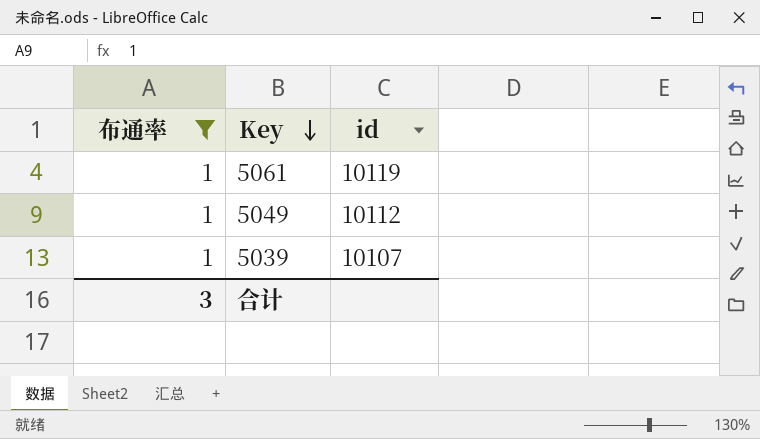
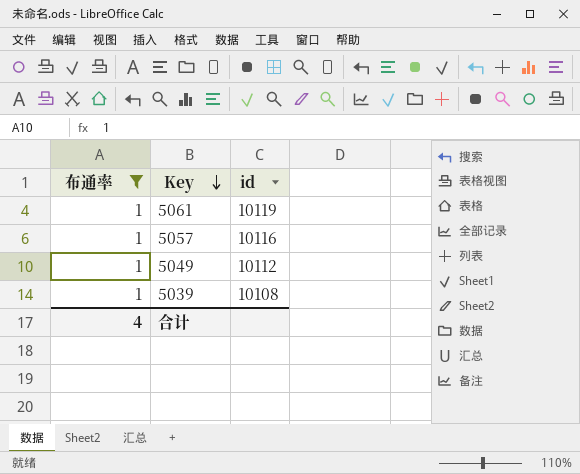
row 5057: none -> 1 | 10116
5039 | id: 10107 -> 10108
合计 | 布通率: 3 -> 4

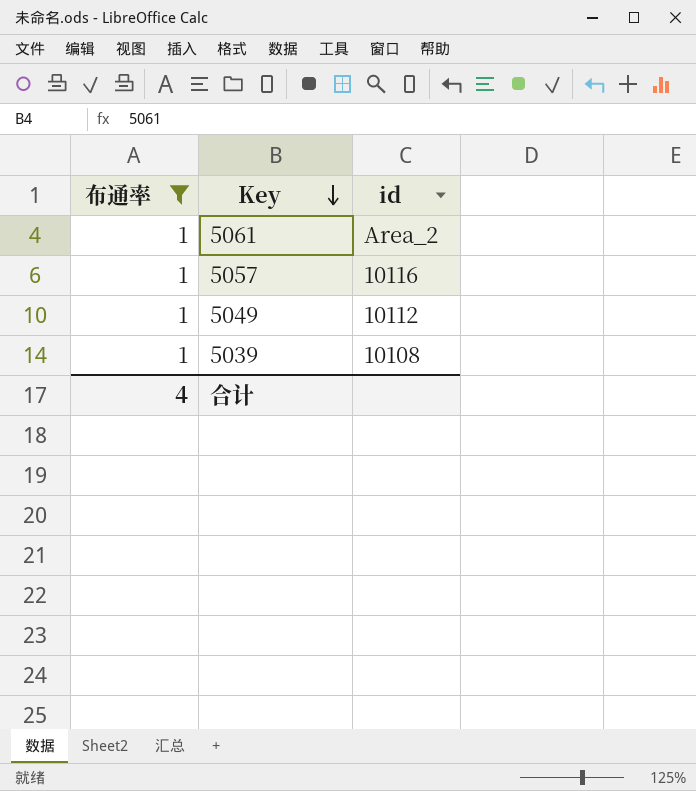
5061 | id: 10119 -> Area_2

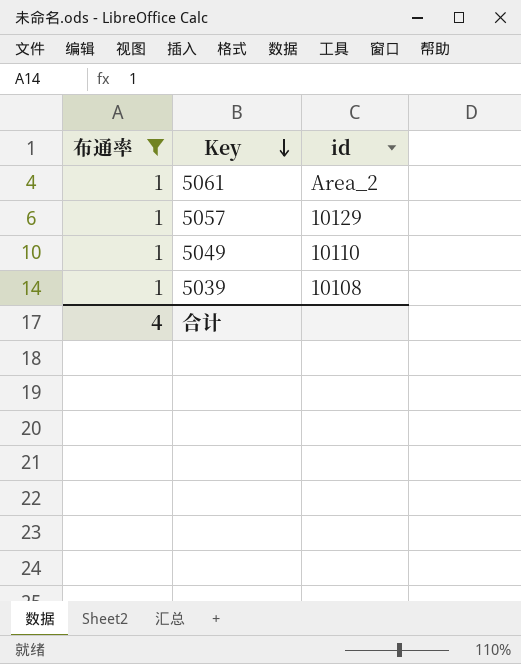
5057 | id: 10116 -> 10129
5049 | id: 10112 -> 10110

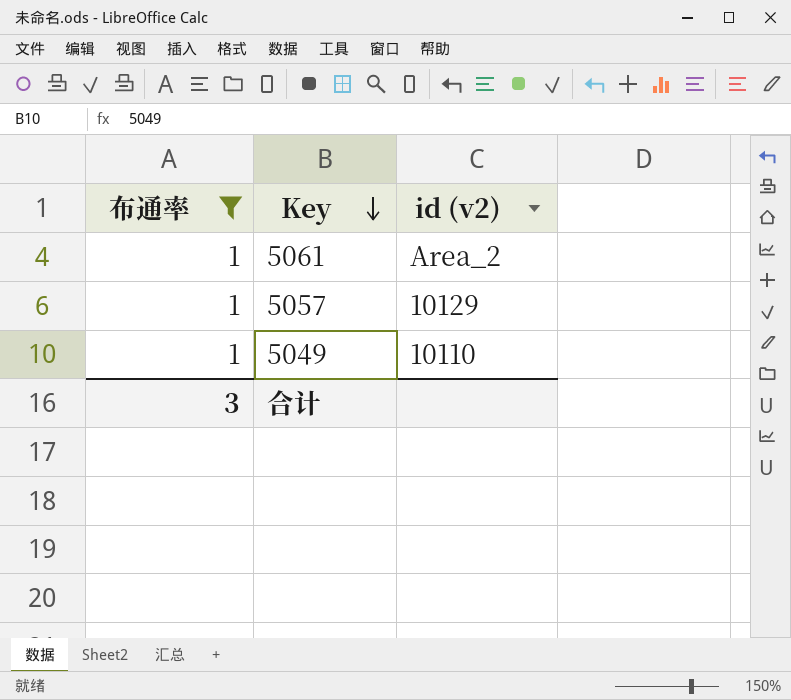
column name: id -> id (v2)
row 5039: 1 | 10108 -> none
合计 | 布通率: 4 -> 3

